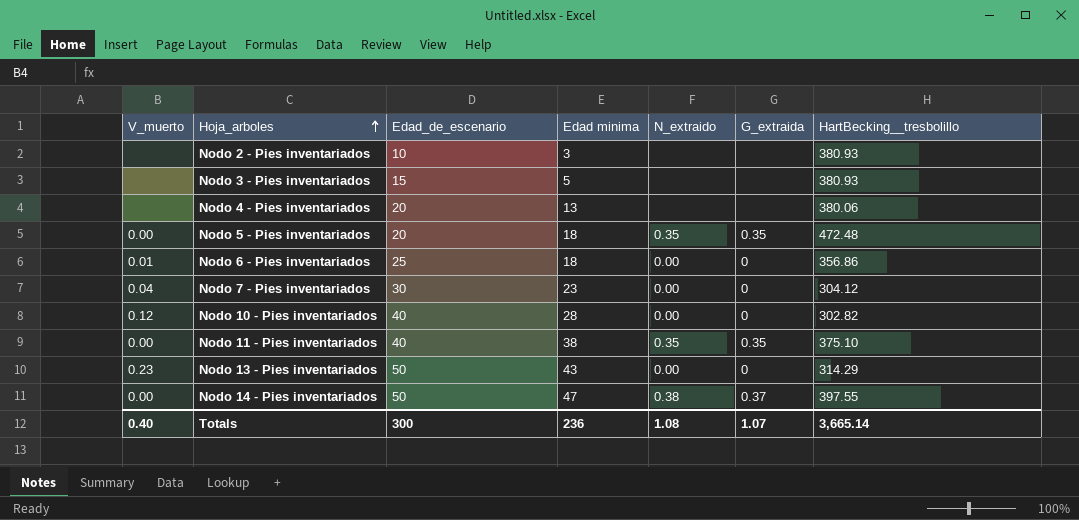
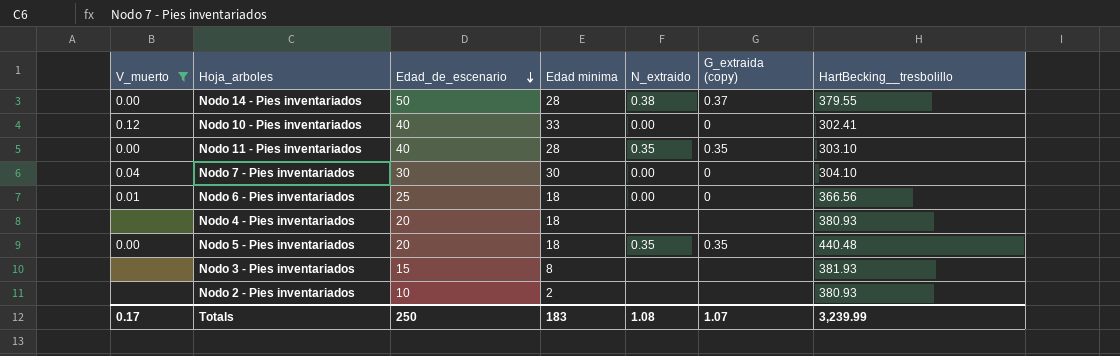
filter: none -> V_muerto != 0.23
row order: Hoja_arboles ascending -> Edad_de_escenario descending
column name: G_extraida -> G_extraida (copy)
Nodo 14 - Pies inventariados | Edad minima: 47 -> 28
Nodo 14 - Pies inventariados | HartBecking__tresbolillo: 397.55 -> 379.55
Nodo 10 - Pies inventariados | Edad minima: 28 -> 33
Nodo 10 - Pies inventariados | HartBecking__tresbolillo: 302.82 -> 302.41
Nodo 11 - Pies inventariados | Edad minima: 38 -> 28
Nodo 11 - Pies inventariados | HartBecking__tresbolillo: 375.10 -> 303.10
Nodo 7 - Pies inventariados | Edad minima: 23 -> 30
Nodo 7 - Pies inventariados | HartBecking__tresbolillo: 304.12 -> 304.10
Nodo 6 - Pies inventariados | HartBecking__tresbolillo: 356.86 -> 366.56
Nodo 4 - Pies inventariados | Edad minima: 13 -> 18
Nodo 4 - Pies inventariados | HartBecking__tresbolillo: 380.06 -> 380.93
Nodo 5 - Pies inventariados | HartBecking__tresbolillo: 472.48 -> 440.48
Nodo 3 - Pies inventariados | Edad minima: 5 -> 8
Nodo 3 - Pies inventariados | HartBecking__tresbolillo: 380.93 -> 381.93
Nodo 2 - Pies inventariados | Edad minima: 3 -> 2
Totals | V_muerto: 0.40 -> 0.17
Totals | Edad_de_escenario: 300 -> 250
Totals | Edad minima: 236 -> 183
Totals | HartBecking__tresbolillo: 3,665.14 -> 3,239.99

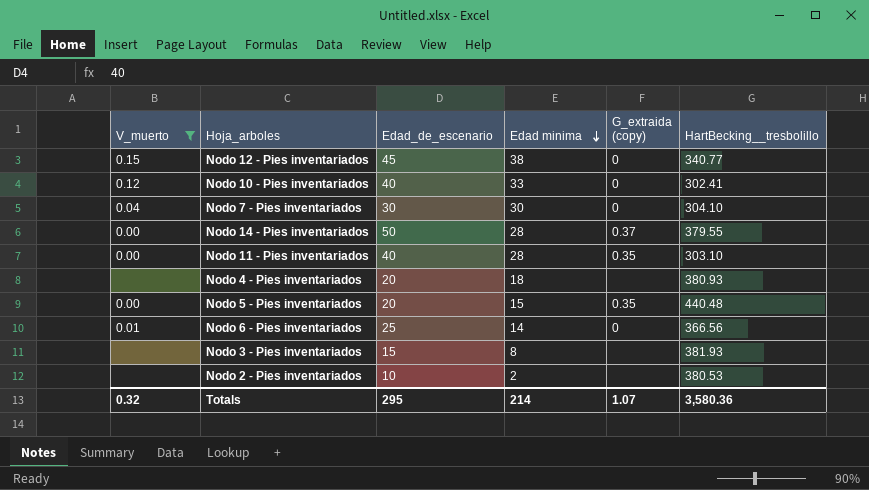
row order: Edad_de_escenario descending -> Edad minima descending
column N_extraido | position: 5 -> none
row Nodo 12 - Pies inventariados: none -> 0.15 | 45 | 38 | 0 | 340.77
Nodo 5 - Pies inventariados | Edad minima: 18 -> 15
Nodo 6 - Pies inventariados | Edad minima: 18 -> 14
Nodo 2 - Pies inventariados | HartBecking__tresbolillo: 380.93 -> 380.53
Totals | V_muerto: 0.17 -> 0.32
Totals | Edad_de_escenario: 250 -> 295
Totals | Edad minima: 183 -> 214
Totals | HartBecking__tresbolillo: 3,239.99 -> 3,580.36

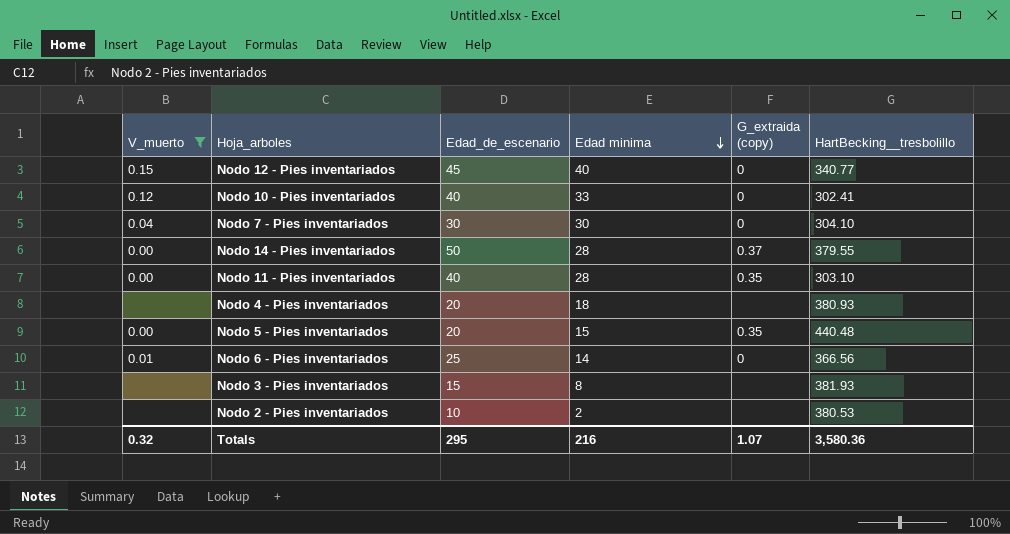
Nodo 12 - Pies inventariados | Edad minima: 38 -> 40
Totals | Edad minima: 214 -> 216

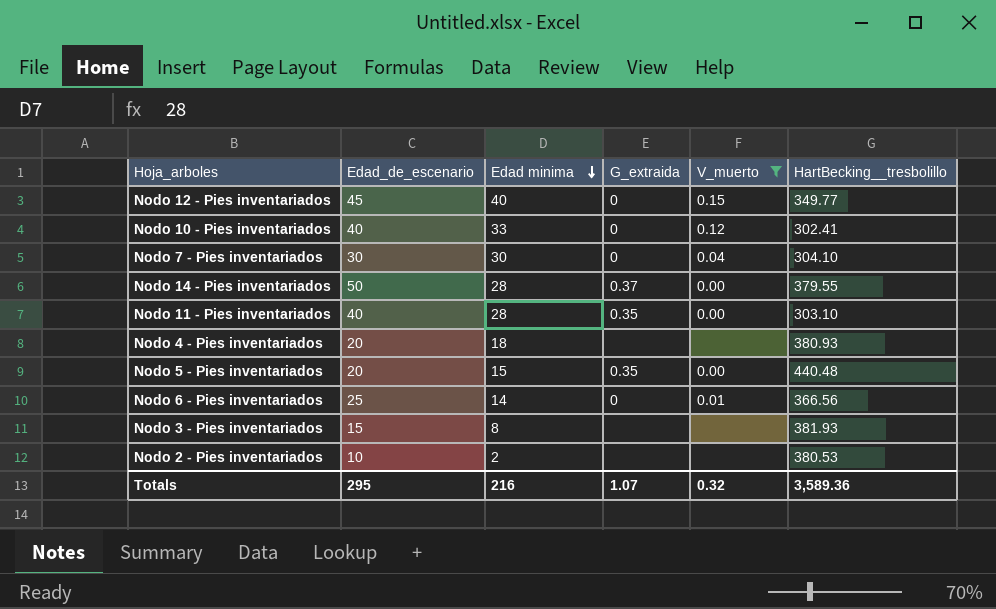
column name: G_extraida (copy) -> G_extraida
column V_muerto | position: 1 -> 5
Nodo 12 - Pies inventariados | HartBecking__tresbolillo: 340.77 -> 349.77
Totals | HartBecking__tresbolillo: 3,580.36 -> 3,589.36

